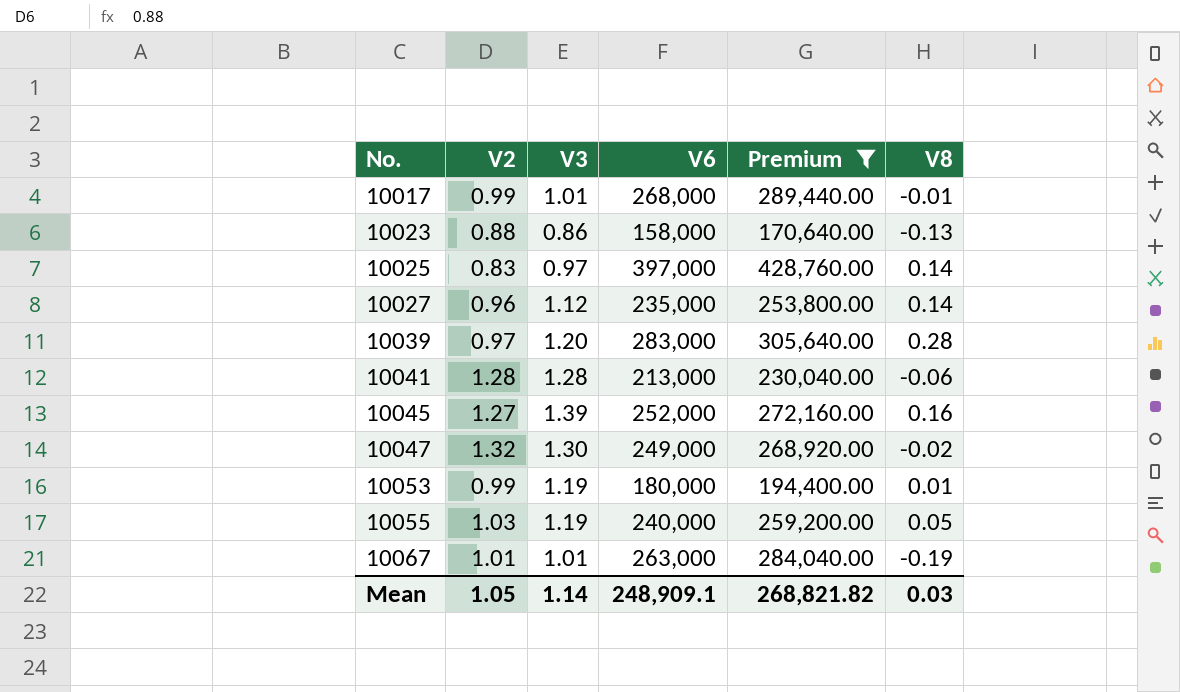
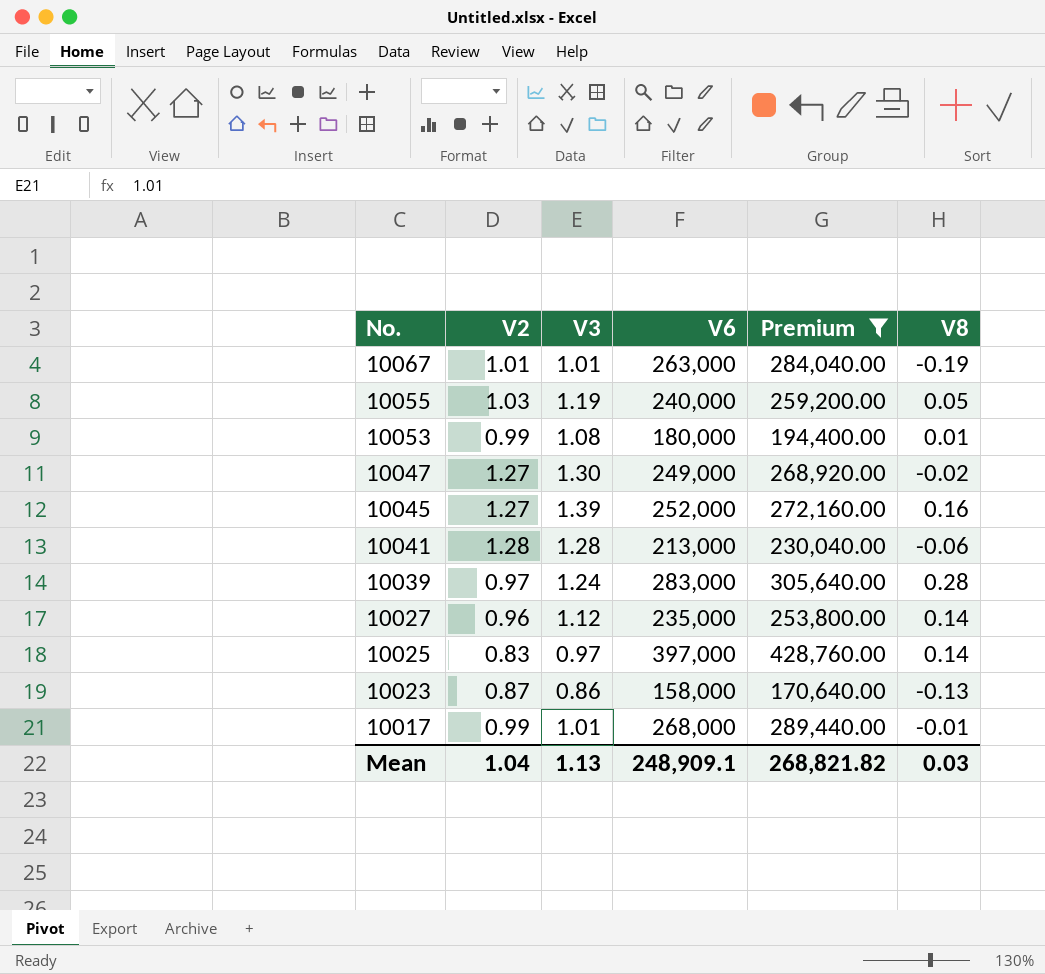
row order: No. ascending -> No. descending
10053 | V3: 1.19 -> 1.08
10047 | V2: 1.32 -> 1.27
10039 | V3: 1.20 -> 1.24
10023 | V2: 0.88 -> 0.87
Mean | V2: 1.05 -> 1.04
Mean | V3: 1.14 -> 1.13

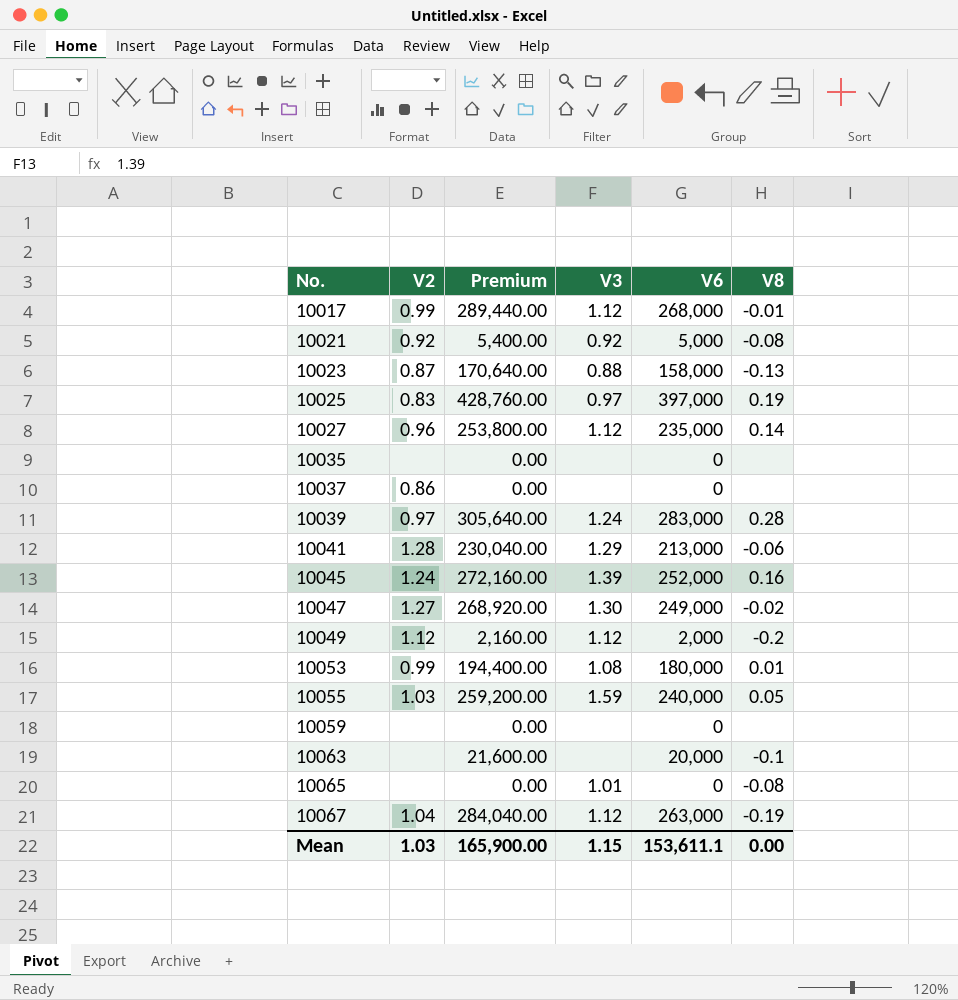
filter: Premium >= 170,640.00 -> none
row order: No. descending -> No. ascending
column Premium | position: 5 -> 3
10017 | V3: 1.01 -> 1.12
10023 | V3: 0.86 -> 0.88
10025 | V8: 0.14 -> 0.19
10041 | V3: 1.28 -> 1.29
10045 | V2: 1.27 -> 1.24
10055 | V3: 1.19 -> 1.59
10067 | V2: 1.01 -> 1.04
10067 | V3: 1.01 -> 1.12
Mean | V2: 1.04 -> 1.03
Mean | Premium: 268,821.82 -> 165,900.00
Mean | V3: 1.13 -> 1.15
Mean | V6: 248,909.1 -> 153,611.1
Mean | V8: 0.03 -> 0.00

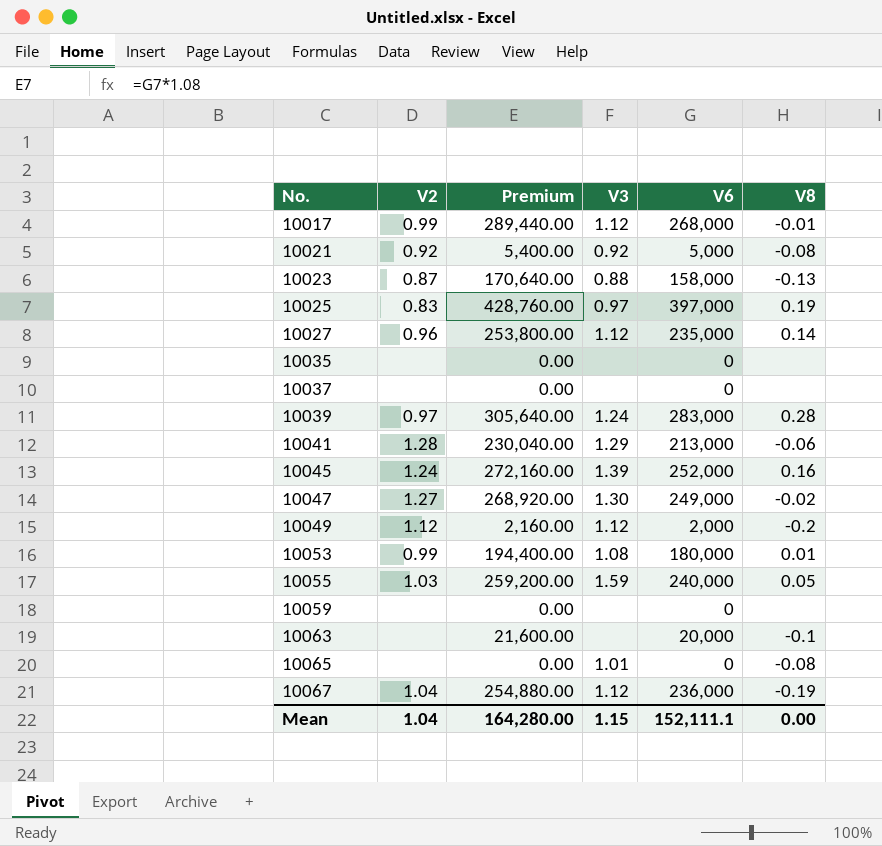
10037 | V2: 0.86 -> none
10067 | Premium: 284,040.00 -> 254,880.00
10067 | V6: 263,000 -> 236,000
Mean | V2: 1.03 -> 1.04
Mean | Premium: 165,900.00 -> 164,280.00
Mean | V6: 153,611.1 -> 152,111.1

